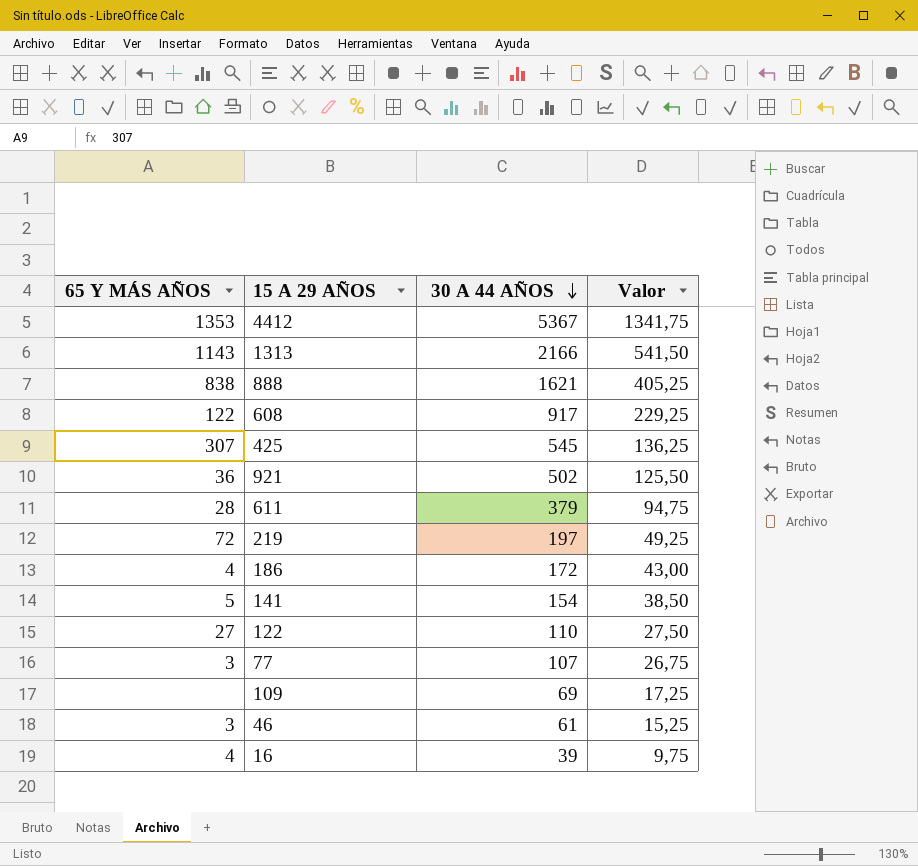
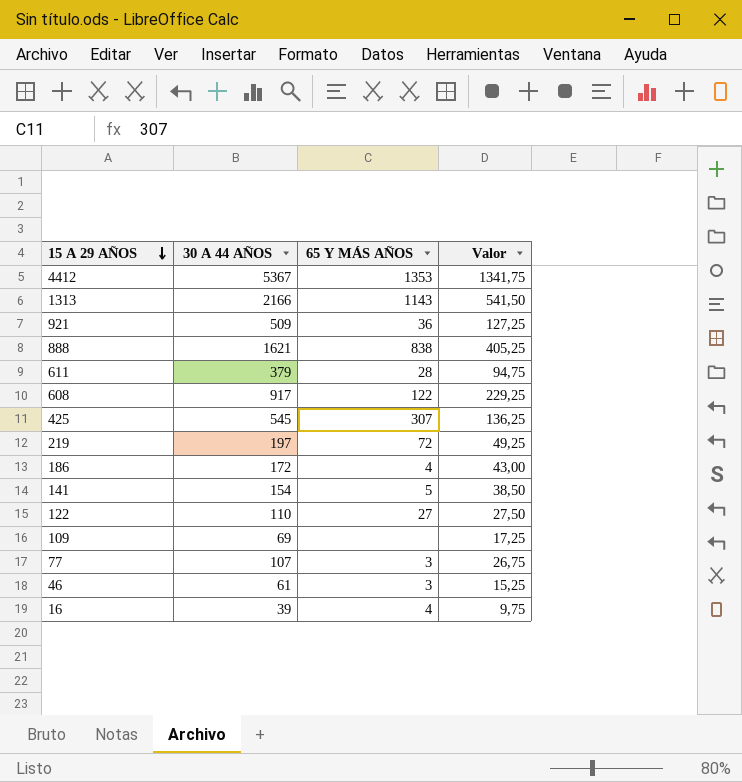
row order: 30 A 44 AÑOS descending -> 15 A 29 AÑOS descending
column 65 Y MÁS AÑOS | position: 1 -> 3
921 | 30 A 44 AÑOS: 502 -> 509
921 | Valor: 125,50 -> 127,25

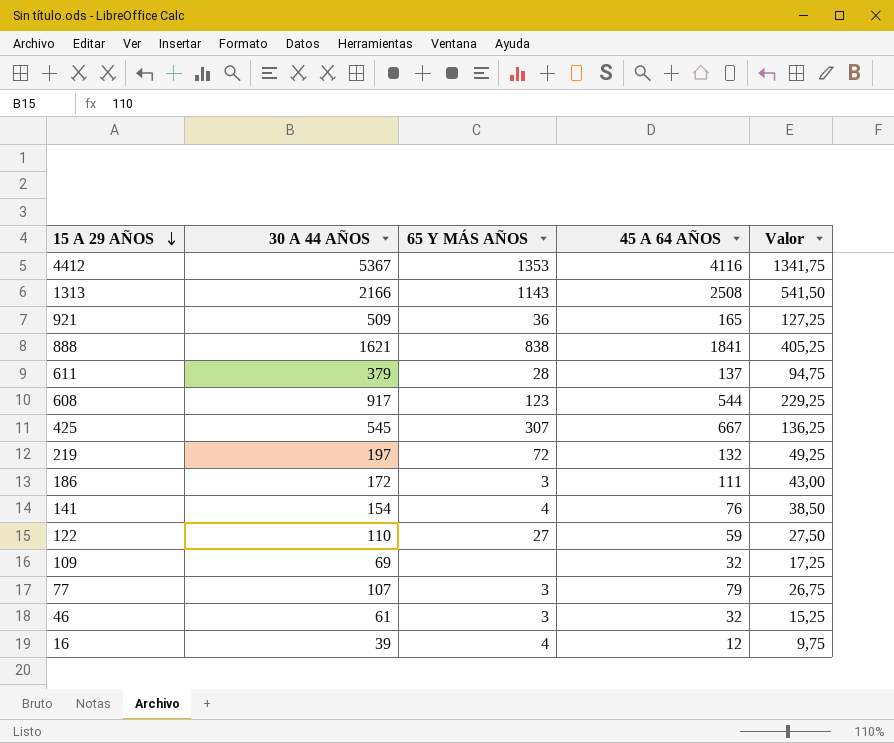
column 45 A 64 AÑOS | position: none -> 4
608 | 65 Y MÁS AÑOS: 122 -> 123
186 | 65 Y MÁS AÑOS: 4 -> 3
141 | 65 Y MÁS AÑOS: 5 -> 4

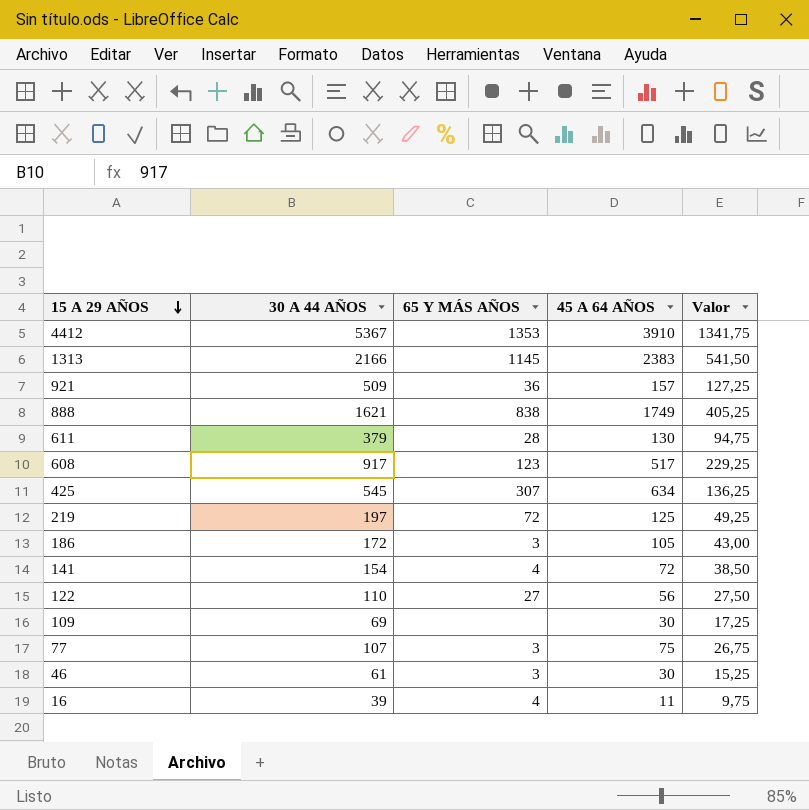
4412 | 45 A 64 AÑOS: 4116 -> 3910
1313 | 65 Y MÁS AÑOS: 1143 -> 1145
1313 | 45 A 64 AÑOS: 2508 -> 2383
921 | 45 A 64 AÑOS: 165 -> 157
888 | 45 A 64 AÑOS: 1841 -> 1749
611 | 45 A 64 AÑOS: 137 -> 130
608 | 45 A 64 AÑOS: 544 -> 517
425 | 45 A 64 AÑOS: 667 -> 634
219 | 45 A 64 AÑOS: 132 -> 125
186 | 45 A 64 AÑOS: 111 -> 105
141 | 45 A 64 AÑOS: 76 -> 72
122 | 45 A 64 AÑOS: 59 -> 56
109 | 45 A 64 AÑOS: 32 -> 30
77 | 45 A 64 AÑOS: 79 -> 75
46 | 45 A 64 AÑOS: 32 -> 30
16 | 45 A 64 AÑOS: 12 -> 11

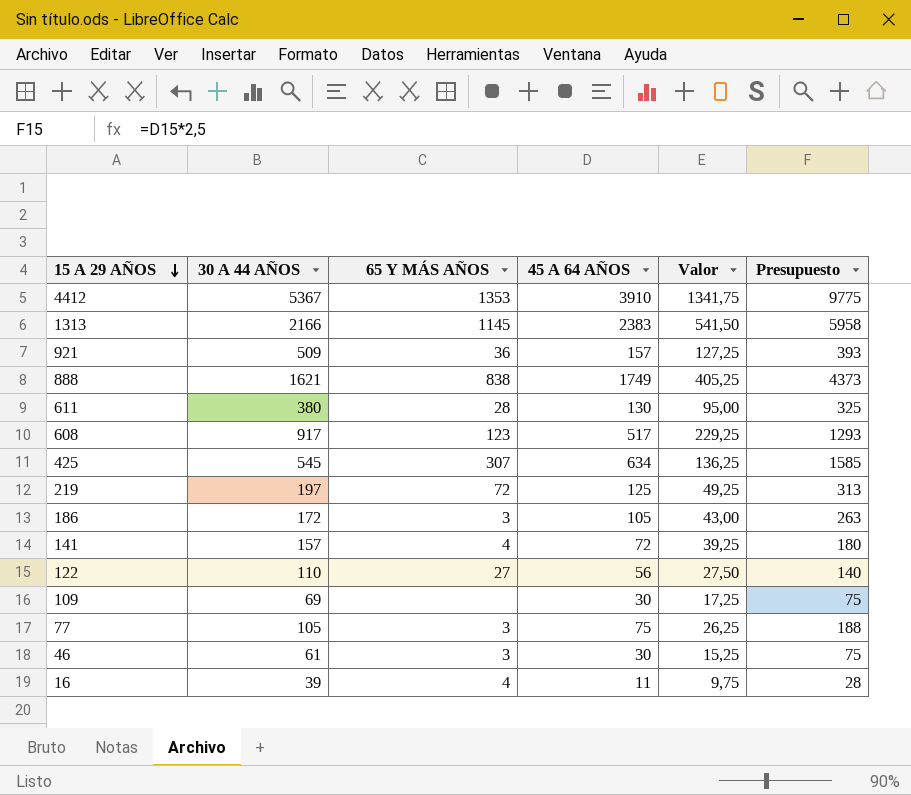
column Presupuesto | formula: none -> [45 A 64 AÑOS] * 2,5
611 | 30 A 44 AÑOS: 379 -> 380
611 | Valor: 94,75 -> 95,00
141 | 30 A 44 AÑOS: 154 -> 157
141 | Valor: 38,50 -> 39,25
77 | 30 A 44 AÑOS: 107 -> 105
77 | Valor: 26,75 -> 26,25

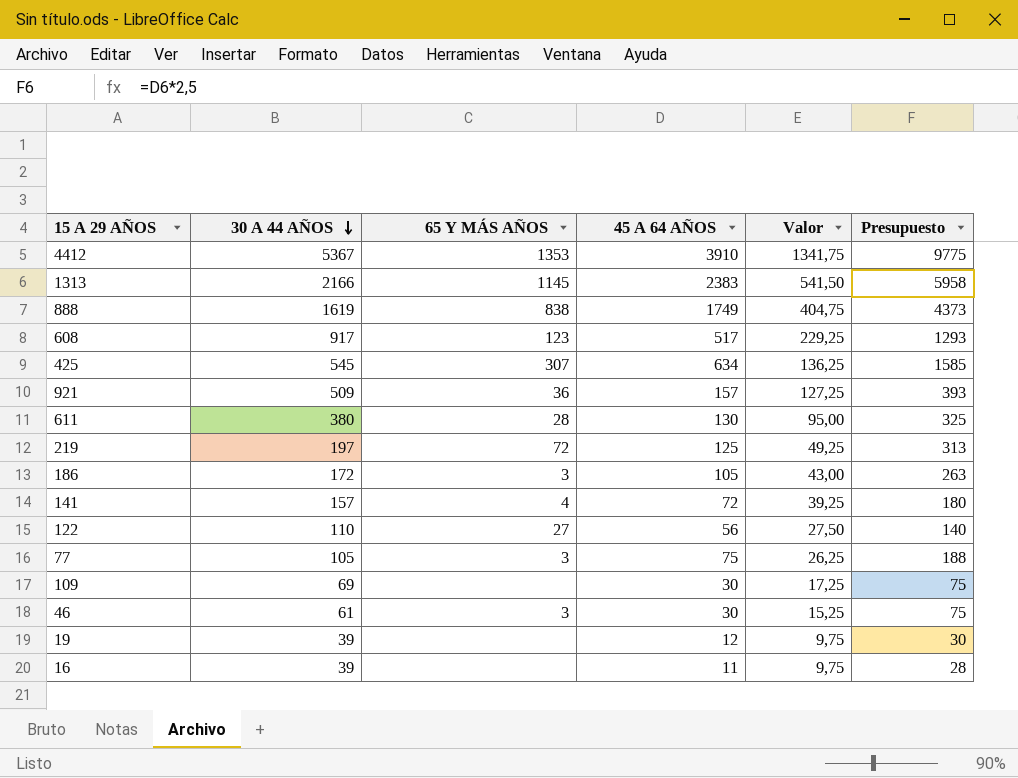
row order: 15 A 29 AÑOS descending -> 30 A 44 AÑOS descending
888 | 30 A 44 AÑOS: 1621 -> 1619
888 | Valor: 405,25 -> 404,75
row 19: none -> 39 | none | 12 | 9,75 | 30
16 | 65 Y MÁS AÑOS: 4 -> none

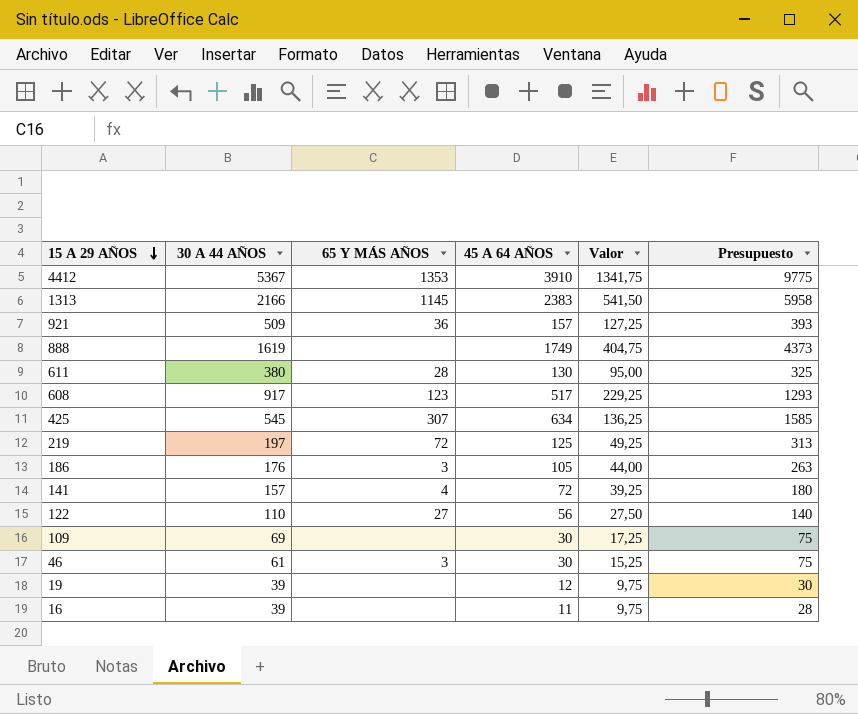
row order: 30 A 44 AÑOS descending -> 15 A 29 AÑOS descending
row 77: 105 | 3 | 75 | 26,25 | 188 -> none
888 | 65 Y MÁS AÑOS: 838 -> none
186 | 30 A 44 AÑOS: 172 -> 176
186 | Valor: 43,00 -> 44,00

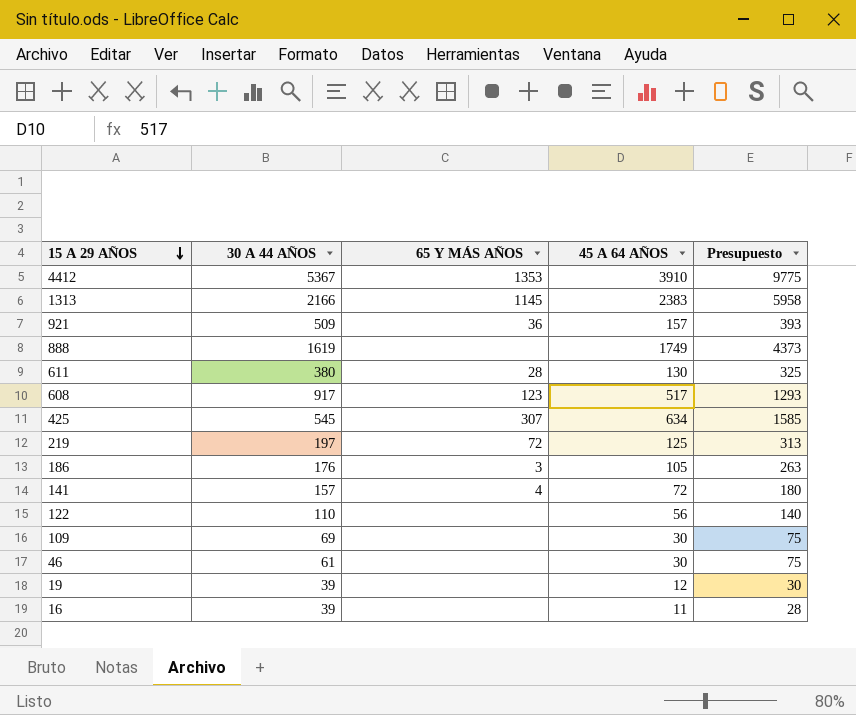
column Valor | formula: [30 A 44 AÑOS] * 0,25 -> none
122 | 65 Y MÁS AÑOS: 27 -> none
46 | 65 Y MÁS AÑOS: 3 -> none

